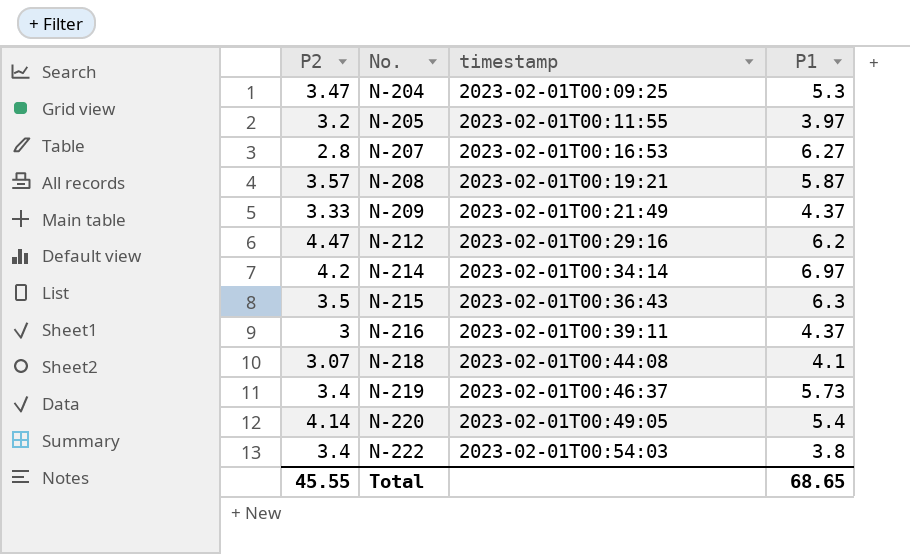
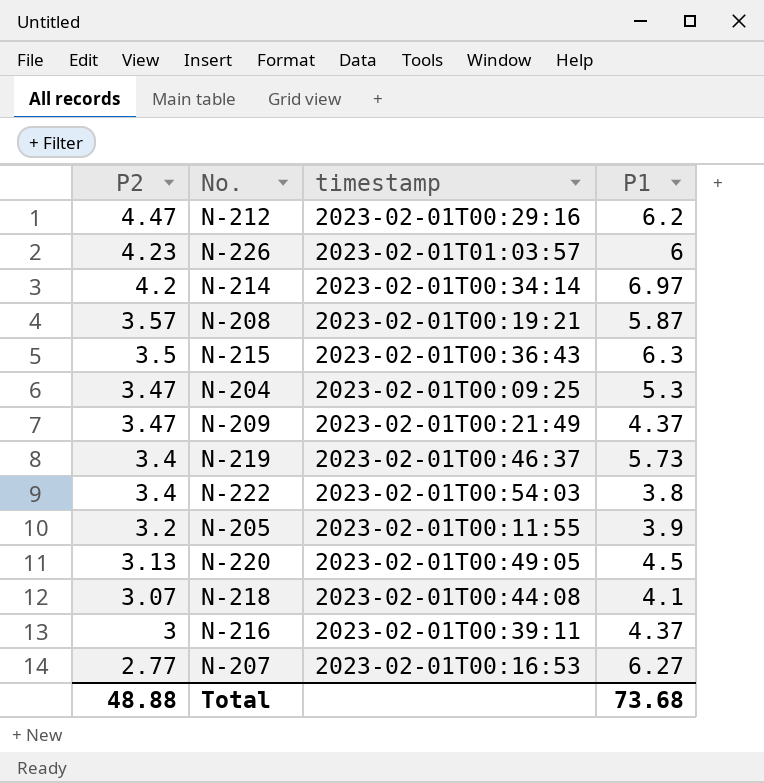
row order: No. ascending -> P2 descending
row N-226: none -> 4.23 | 2023-02-01T01:03:57 | 6
N-209 | P2: 3.33 -> 3.47
N-205 | P1: 3.97 -> 3.9
N-220 | P2: 4.14 -> 3.13
N-220 | P1: 5.4 -> 4.5
N-207 | P2: 2.8 -> 2.77
Total | P2: 45.55 -> 48.88
Total | P1: 68.65 -> 73.68

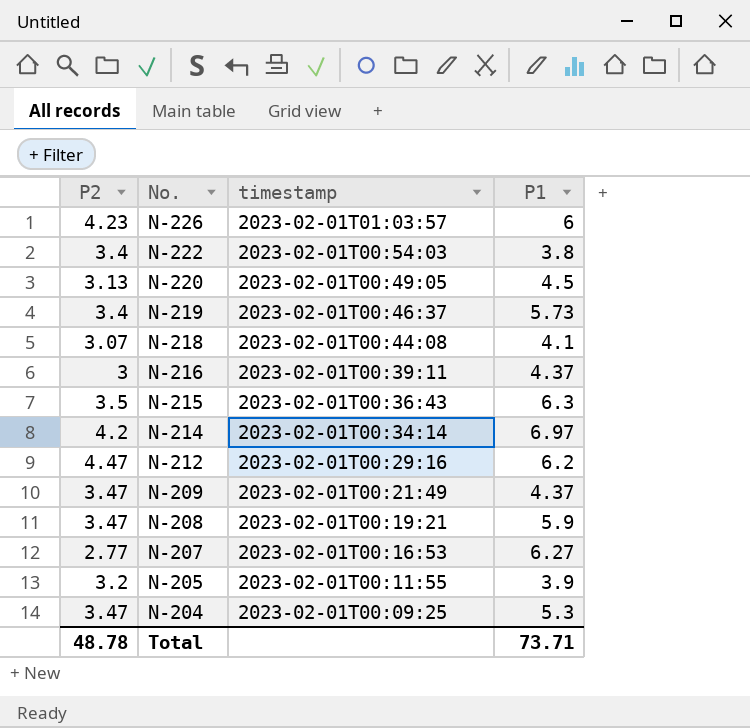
row order: P2 descending -> No. descending
N-208 | P2: 3.57 -> 3.47
N-208 | P1: 5.87 -> 5.9
Total | P2: 48.88 -> 48.78
Total | P1: 73.68 -> 73.71

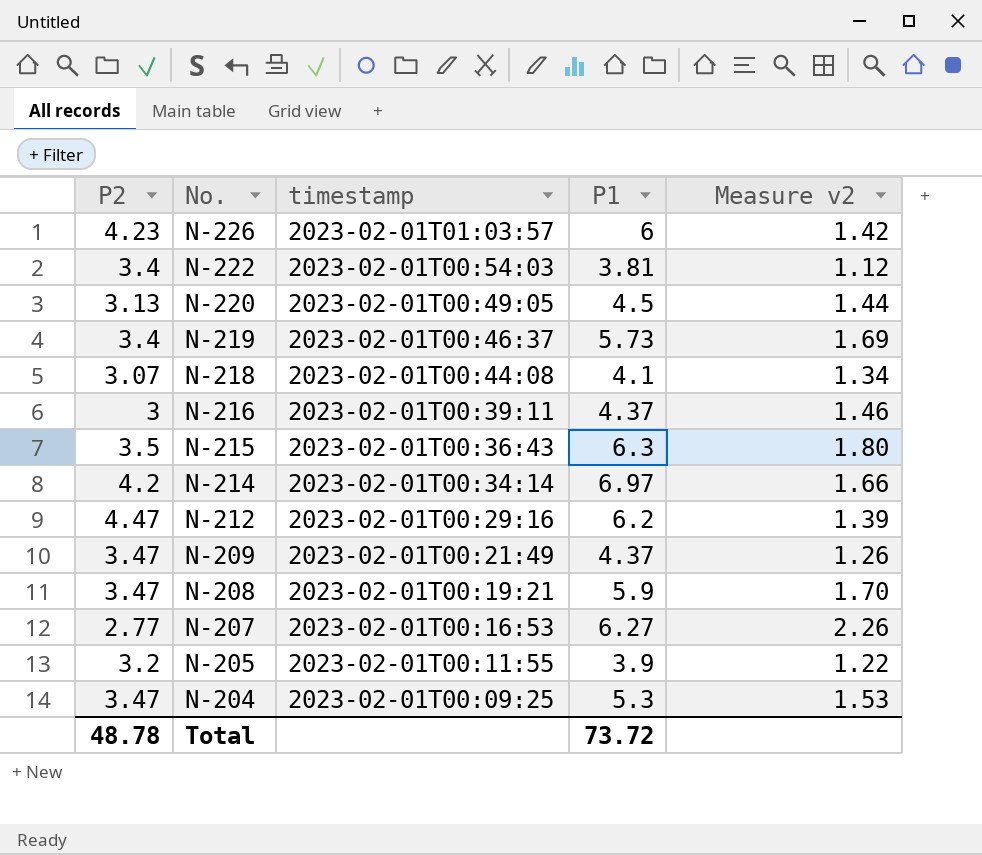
column Measure v2 | formula: none -> [P1] / [P2]
N-222 | P1: 3.8 -> 3.81
Total | P1: 73.71 -> 73.72

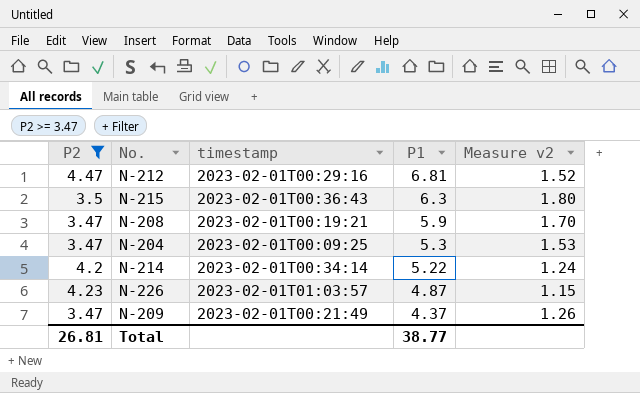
filter: none -> P2 >= 3.47
row order: No. descending -> P1 descending
N-212 | P1: 6.2 -> 6.81
N-212 | Measure v2: 1.39 -> 1.52
N-214 | P1: 6.97 -> 5.22
N-214 | Measure v2: 1.66 -> 1.24
N-226 | P1: 6 -> 4.87
N-226 | Measure v2: 1.42 -> 1.15
Total | P2: 48.78 -> 26.81
Total | P1: 73.72 -> 38.77

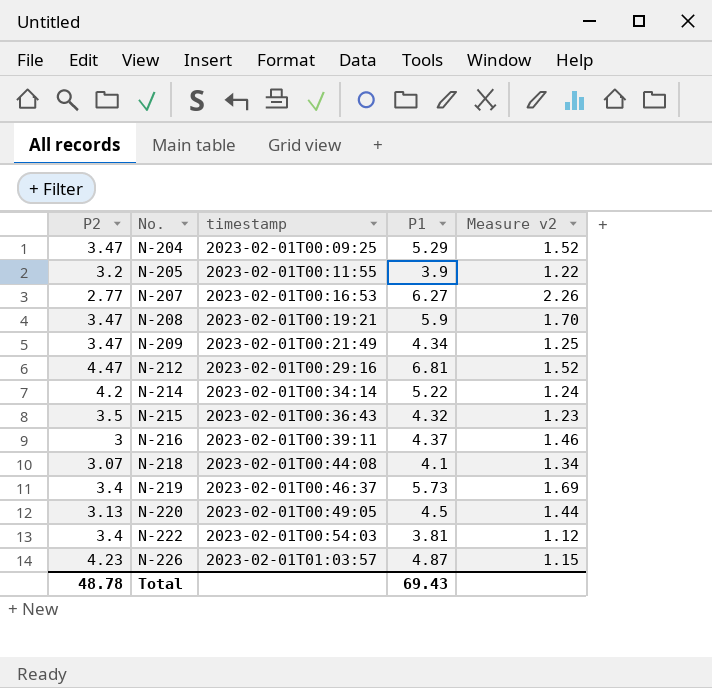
filter: P2 >= 3.47 -> none
row order: P1 descending -> No. ascending
N-204 | P1: 5.3 -> 5.29
N-204 | Measure v2: 1.53 -> 1.52
N-209 | P1: 4.37 -> 4.34
N-209 | Measure v2: 1.26 -> 1.25
N-215 | P1: 6.3 -> 4.32
N-215 | Measure v2: 1.80 -> 1.23
Total | P2: 26.81 -> 48.78
Total | P1: 38.77 -> 69.43

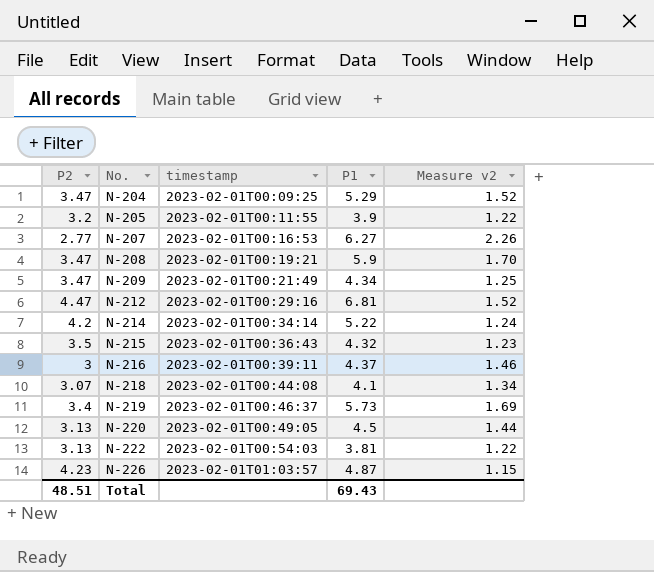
N-222 | P2: 3.4 -> 3.13
N-222 | Measure v2: 1.12 -> 1.22
Total | P2: 48.78 -> 48.51

